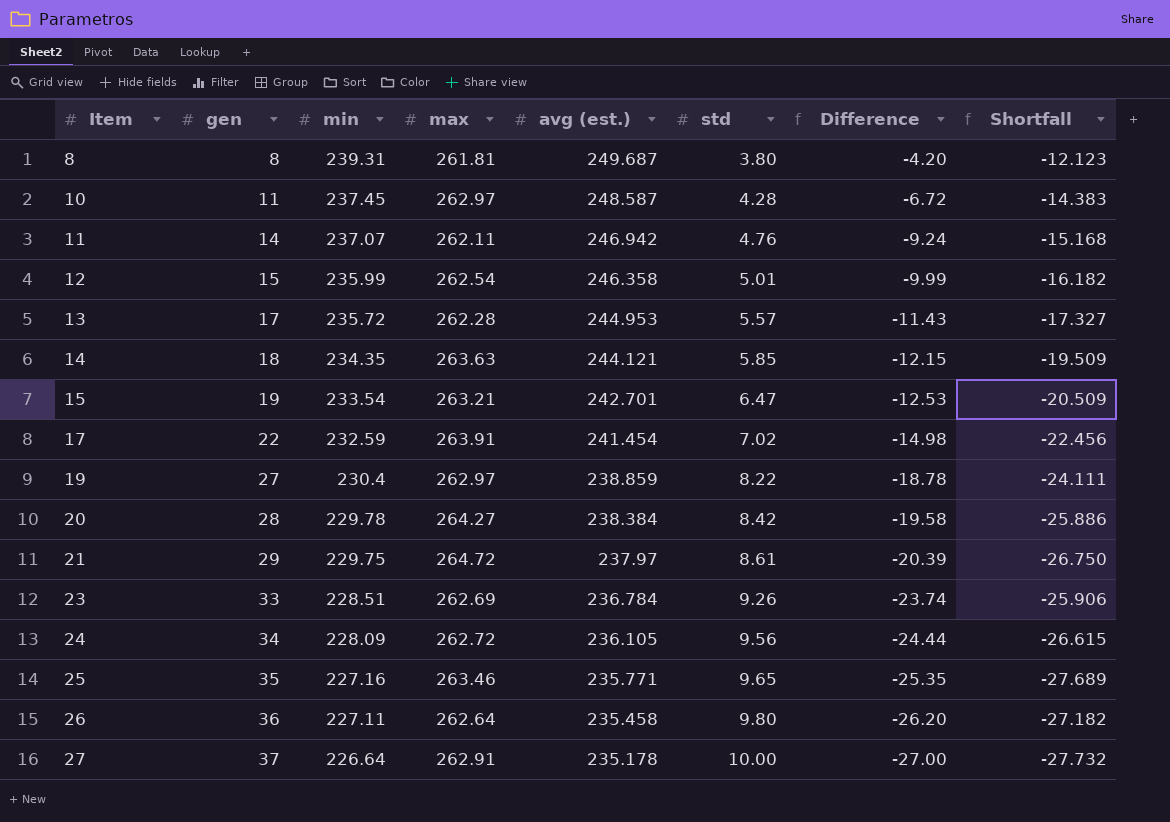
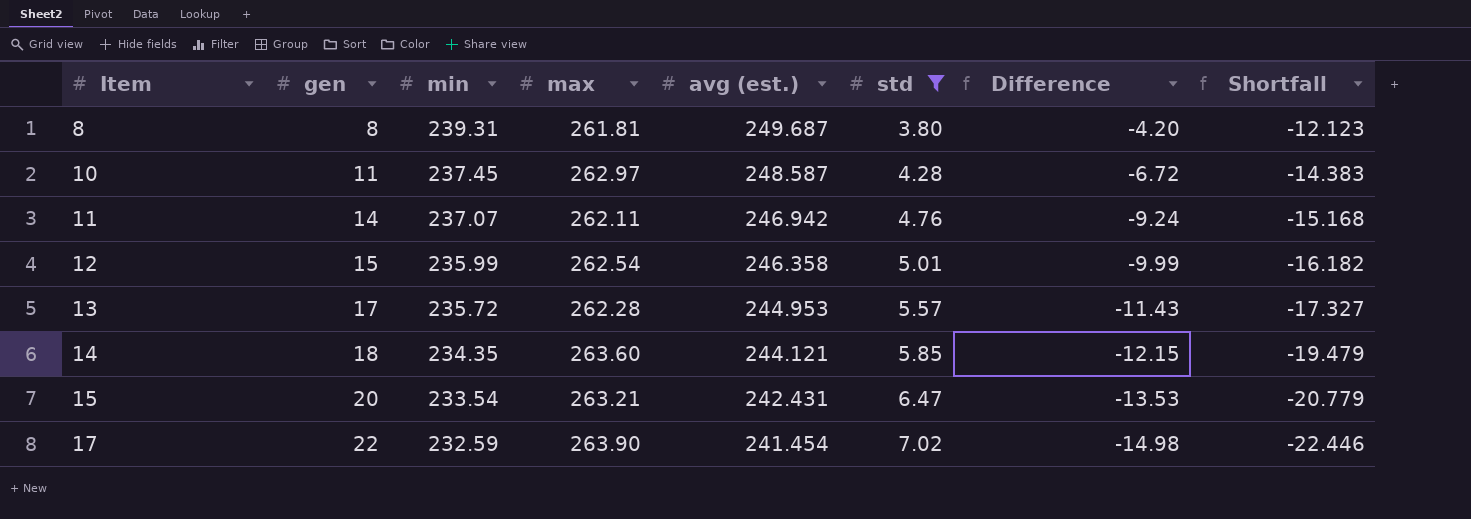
filter: none -> std <= 7.02
14 | max: 263.63 -> 263.60
14 | Shortfall: -19.509 -> -19.479
15 | gen: 19 -> 20
15 | avg (est.): 242.701 -> 242.431
15 | Difference: -12.53 -> -13.53
15 | Shortfall: -20.509 -> -20.779
17 | max: 263.91 -> 263.90
17 | Shortfall: -22.456 -> -22.446

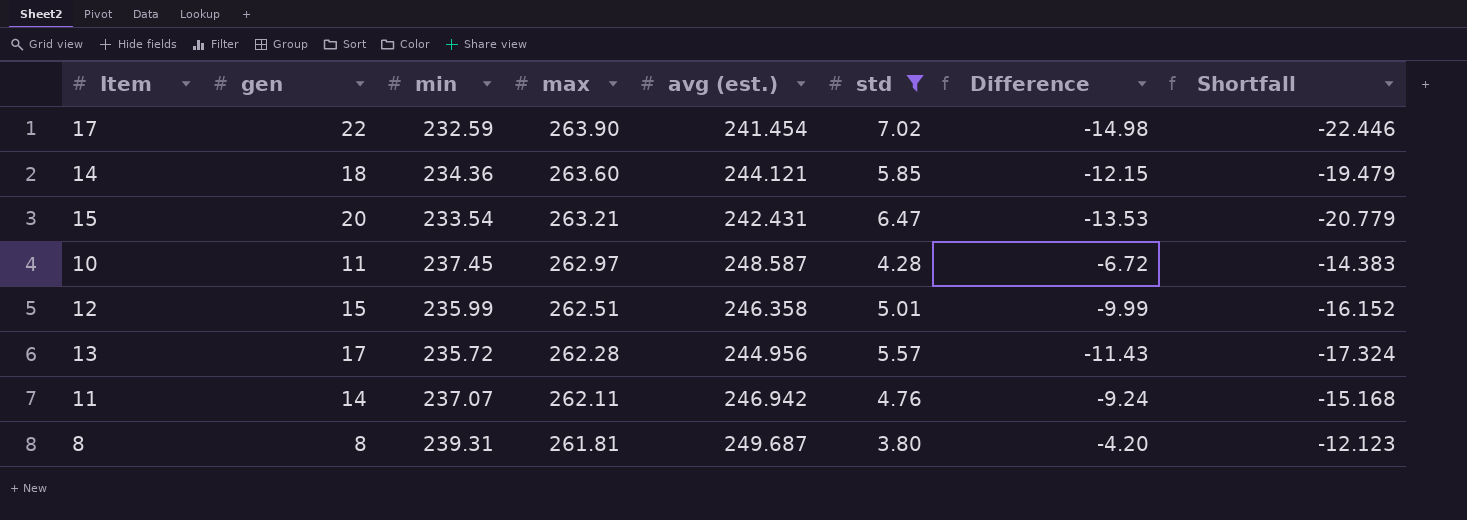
row order: Item ascending -> max descending
14 | min: 234.35 -> 234.36
12 | max: 262.54 -> 262.51
12 | Shortfall: -16.182 -> -16.152
13 | avg (est.): 244.953 -> 244.956
13 | Shortfall: -17.327 -> -17.324

